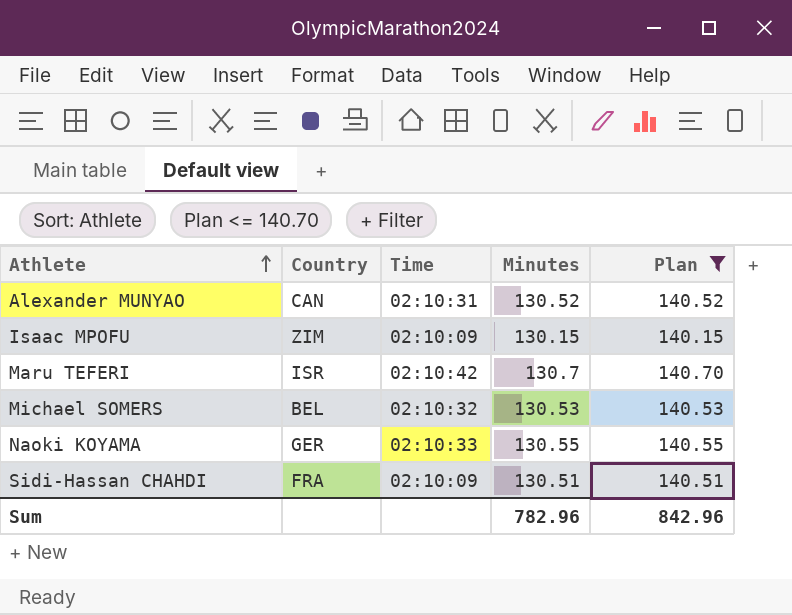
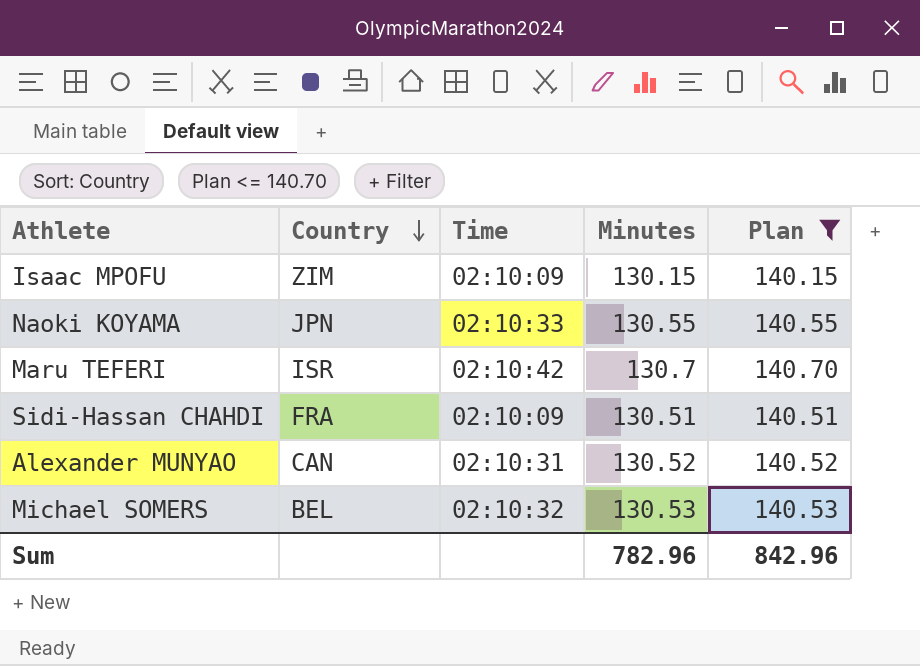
row order: Athlete ascending -> Country descending
Naoki KOYAMA | Country: GER -> JPN

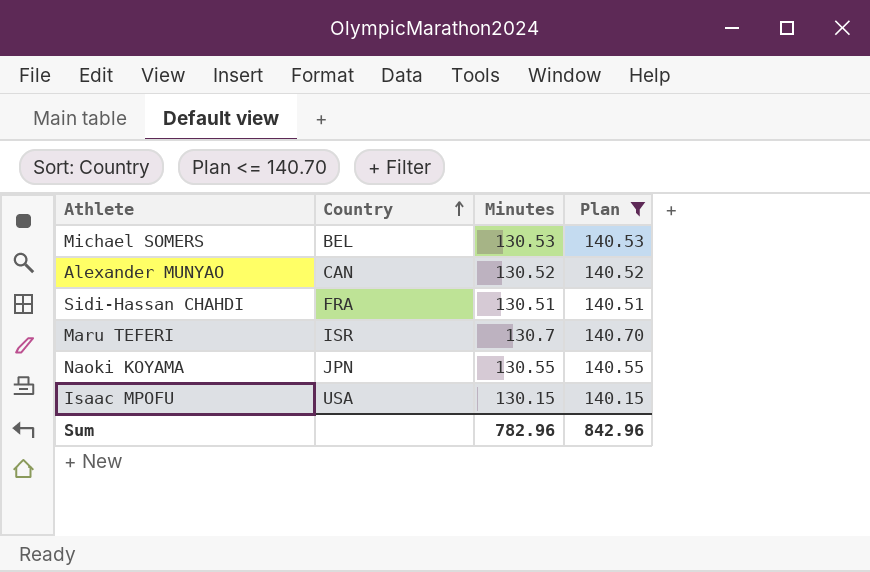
row order: Country descending -> Country ascending
column Time | position: 3 -> none
Isaac MPOFU | Country: ZIM -> USA

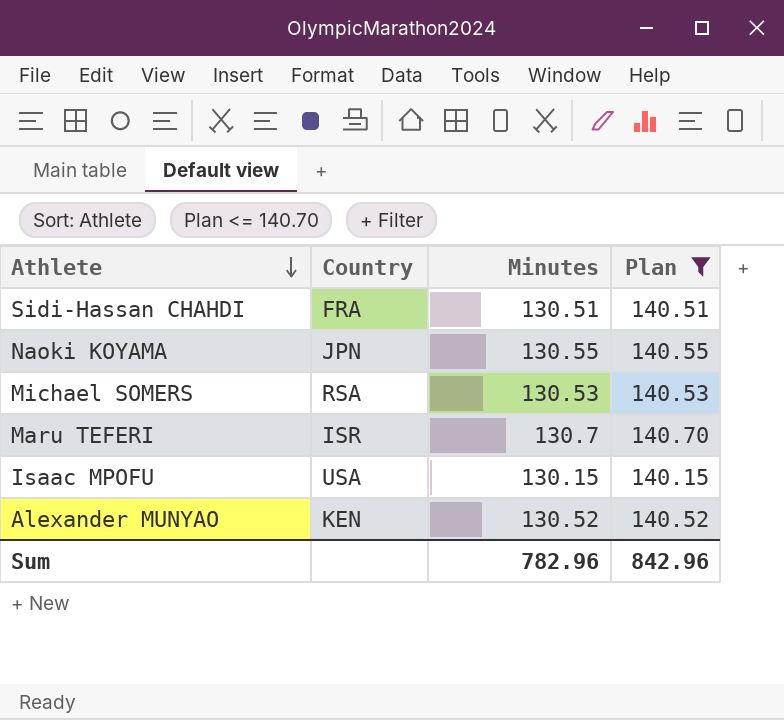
row order: Country ascending -> Athlete descending
Michael SOMERS | Country: BEL -> RSA
Alexander MUNYAO | Country: CAN -> KEN

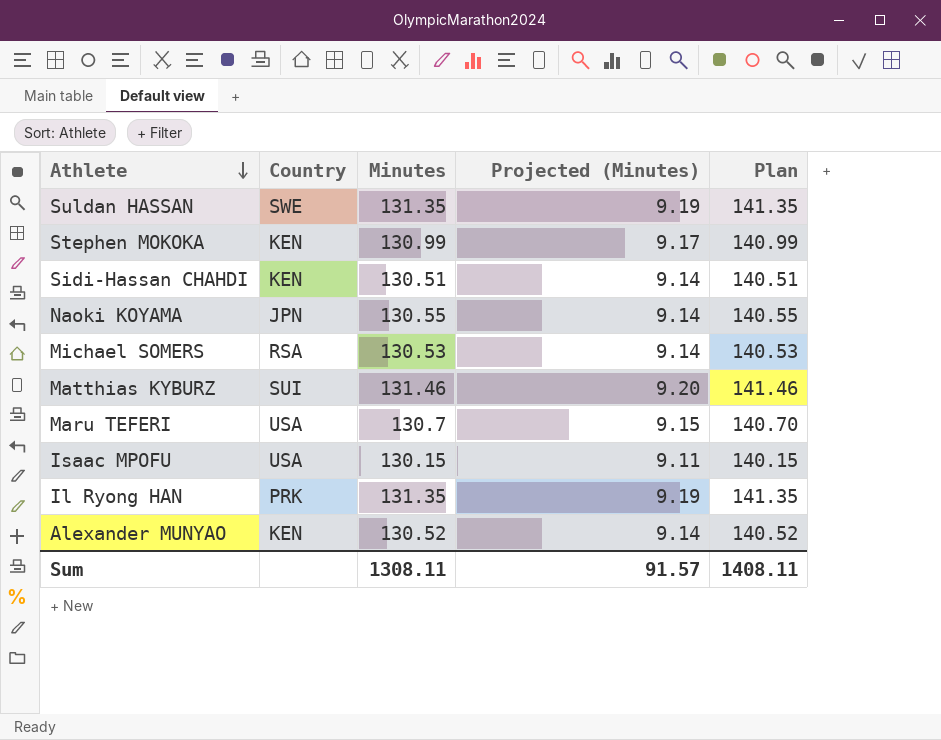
filter: Plan <= 140.70 -> none
column Projected (Minutes) | formula: none -> [Minutes] * 0.07
Sidi-Hassan CHAHDI | Country: FRA -> KEN
Maru TEFERI | Country: ISR -> USA
Sum | Minutes: 782.96 -> 1308.11
Sum | Plan: 842.96 -> 1408.11

